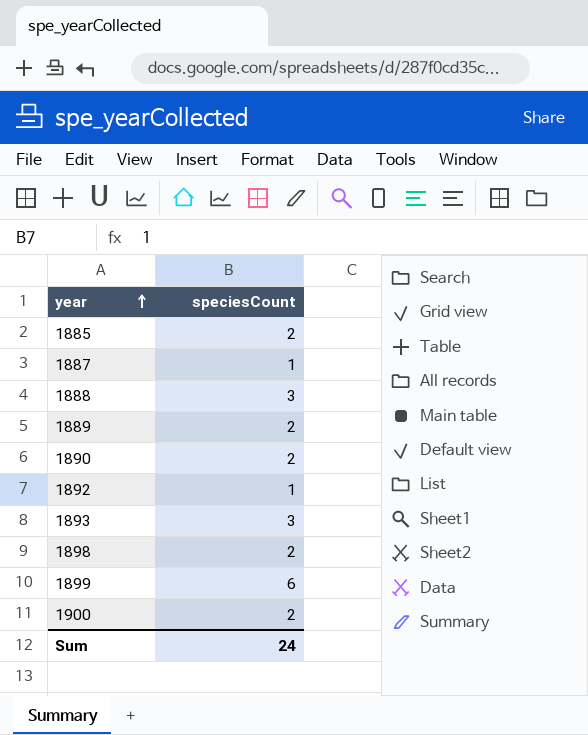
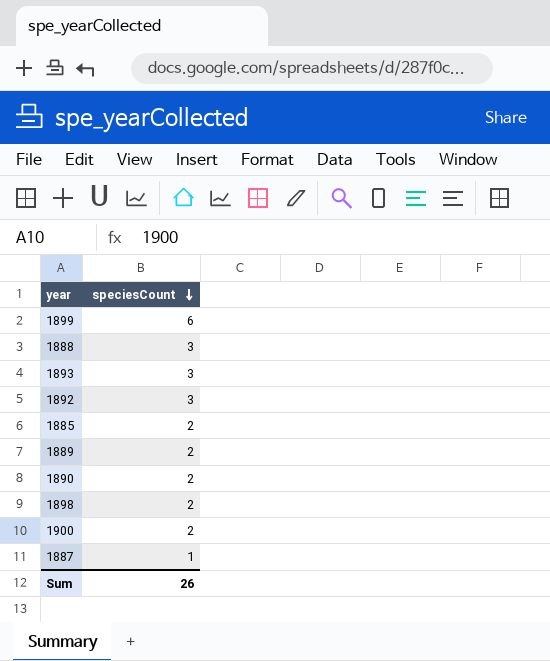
row order: year ascending -> speciesCount descending
1892 | speciesCount: 1 -> 3
Sum | speciesCount: 24 -> 26

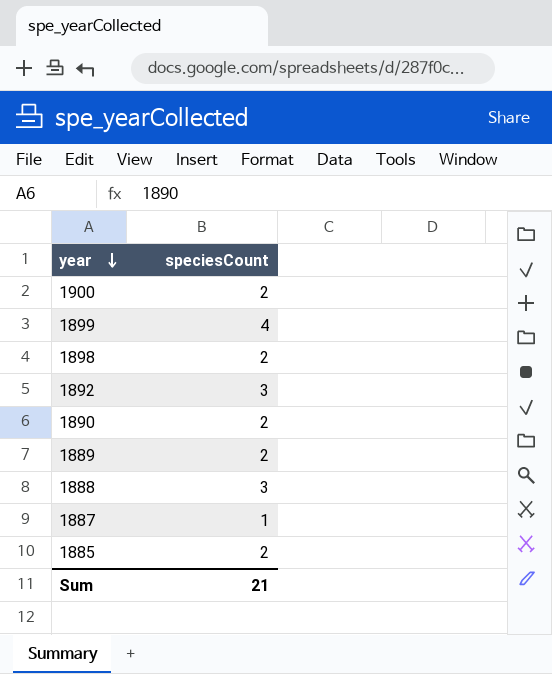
row order: speciesCount descending -> year descending
row 1893: 3 -> none
1899 | speciesCount: 6 -> 4
Sum | speciesCount: 26 -> 21

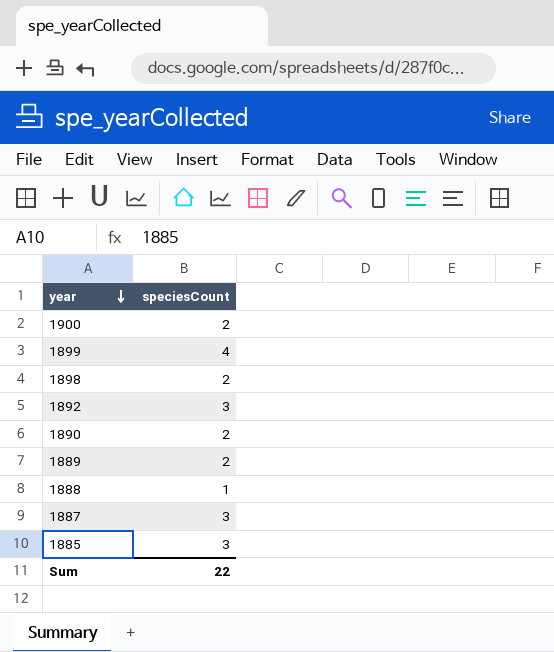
1888 | speciesCount: 3 -> 1
1887 | speciesCount: 1 -> 3
1885 | speciesCount: 2 -> 3
Sum | speciesCount: 21 -> 22

